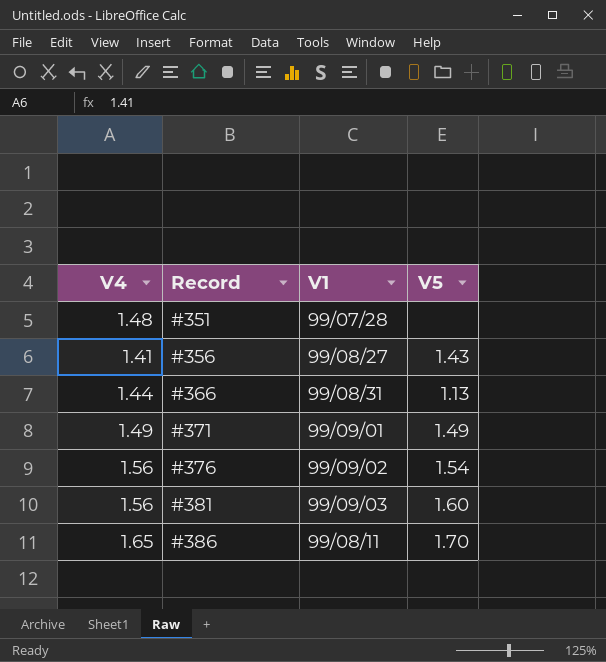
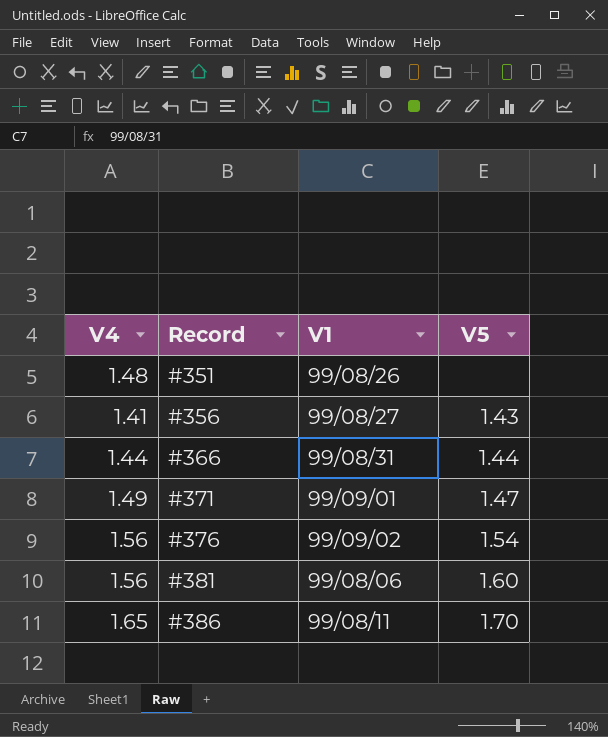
#351 | V1: 99/07/28 -> 99/08/26
#366 | V5: 1.13 -> 1.44
#371 | V5: 1.49 -> 1.47
#381 | V1: 99/09/03 -> 99/08/06

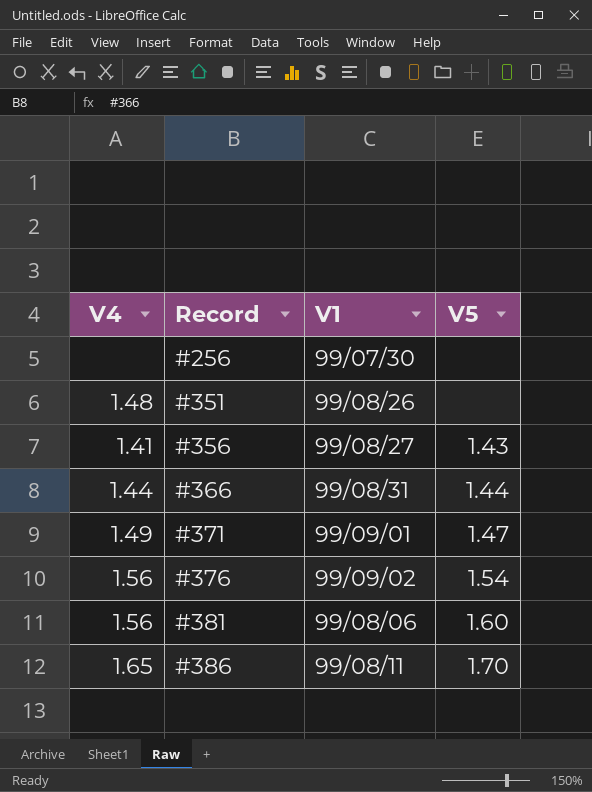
row #256: none -> none | 99/07/30 | none

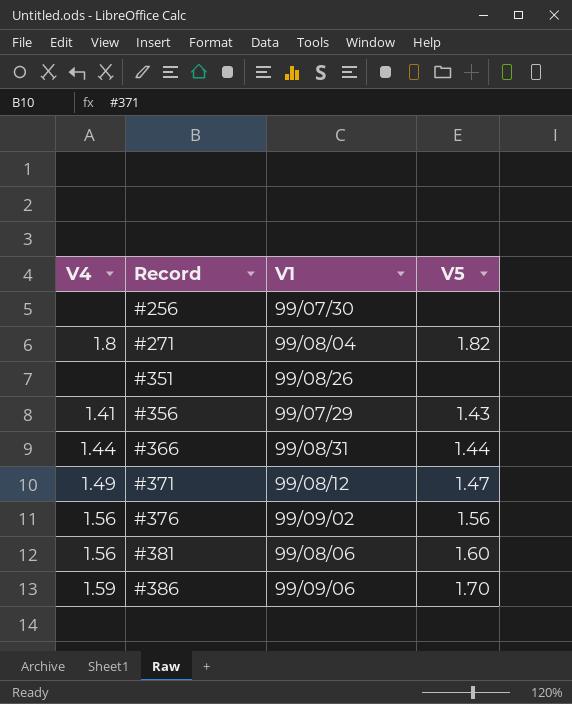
row #271: none -> 1.8 | 99/08/04 | 1.82
#351 | V4: 1.48 -> none
#356 | V1: 99/08/27 -> 99/07/29
#371 | V1: 99/09/01 -> 99/08/12
#376 | V5: 1.54 -> 1.56
#386 | V4: 1.65 -> 1.59
#386 | V1: 99/08/11 -> 99/09/06

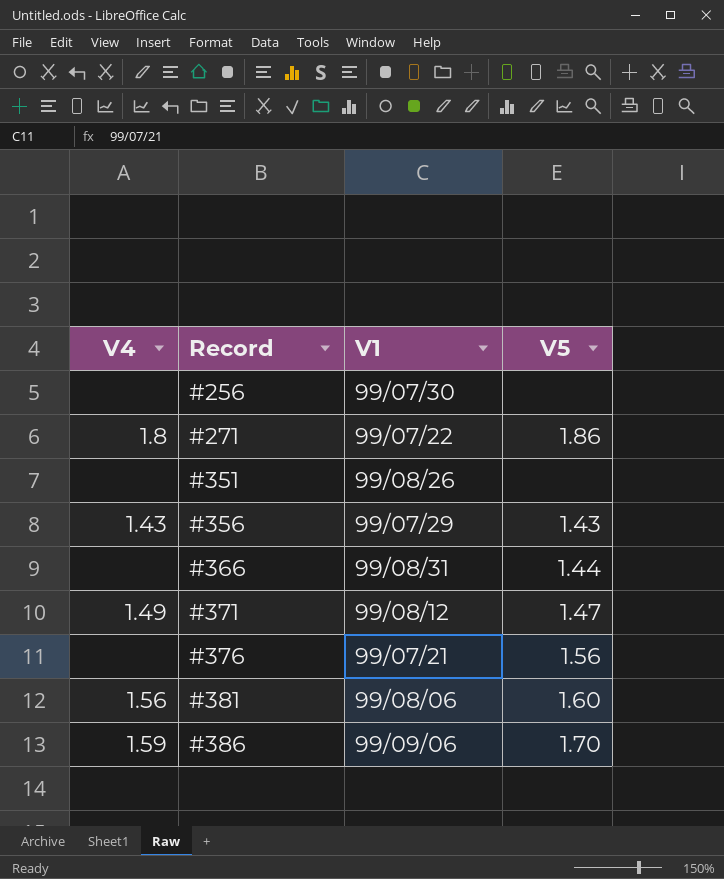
#271 | V1: 99/08/04 -> 99/07/22
#271 | V5: 1.82 -> 1.86
#356 | V4: 1.41 -> 1.43
#366 | V4: 1.44 -> none
#376 | V4: 1.56 -> none
#376 | V1: 99/09/02 -> 99/07/21

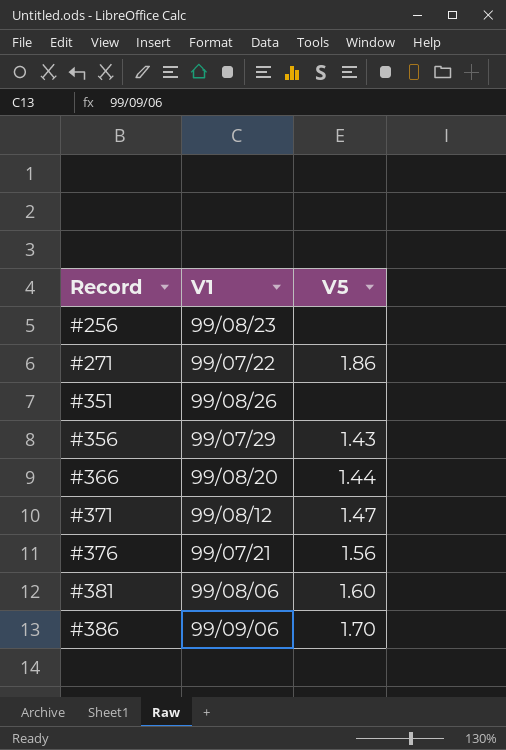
column V4 | position: 1 -> none
#256 | V1: 99/07/30 -> 99/08/23
#366 | V1: 99/08/31 -> 99/08/20

